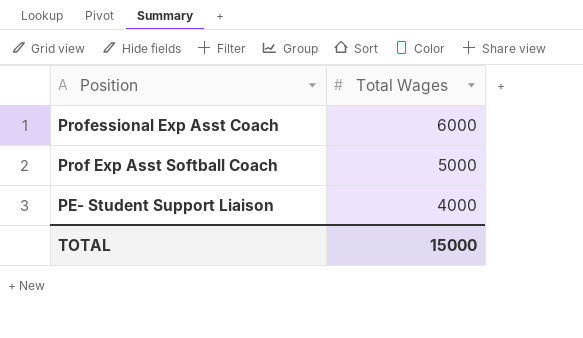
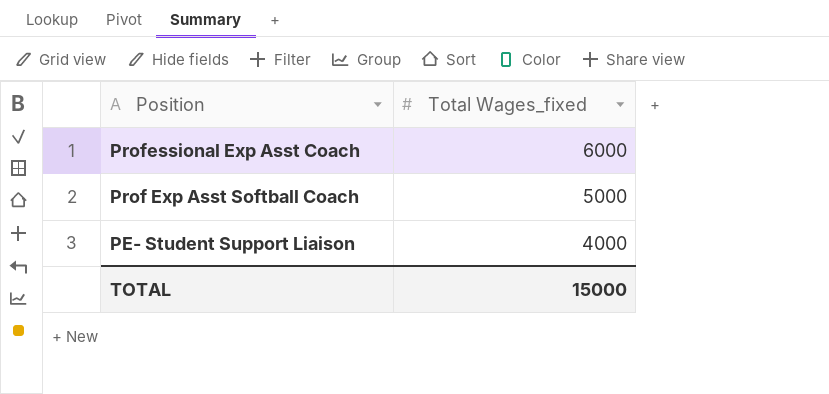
column name: Total Wages -> Total Wages_fixed

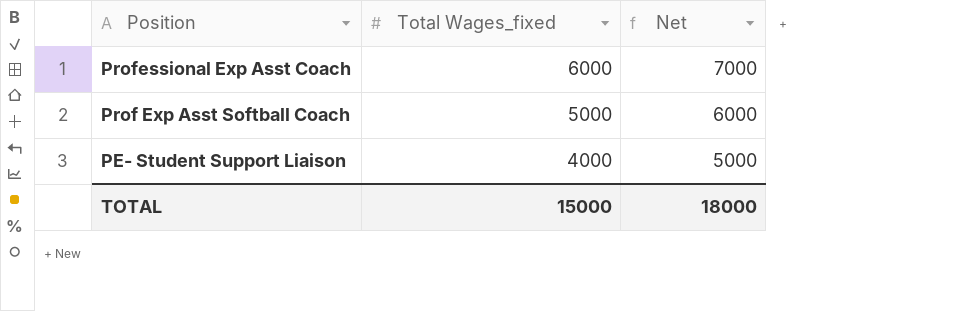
column Net | formula: none -> [Total Wages_fixed] + 1000

